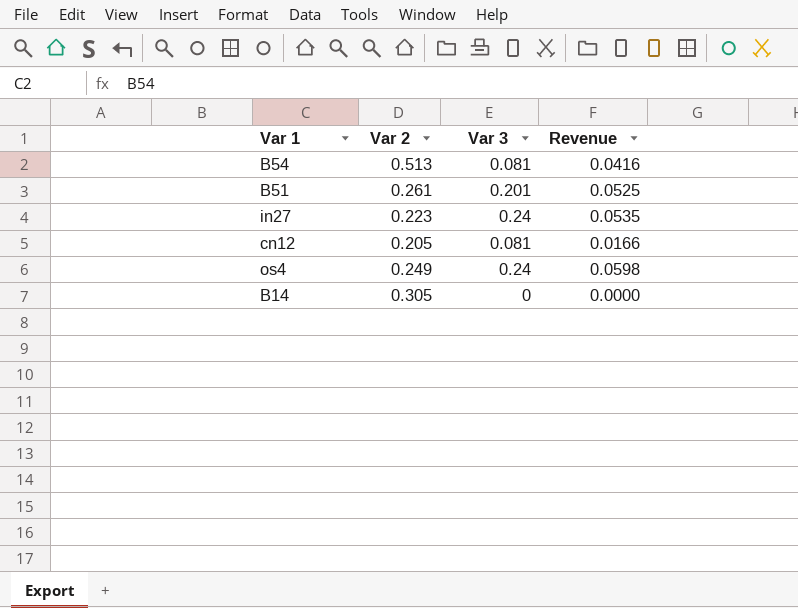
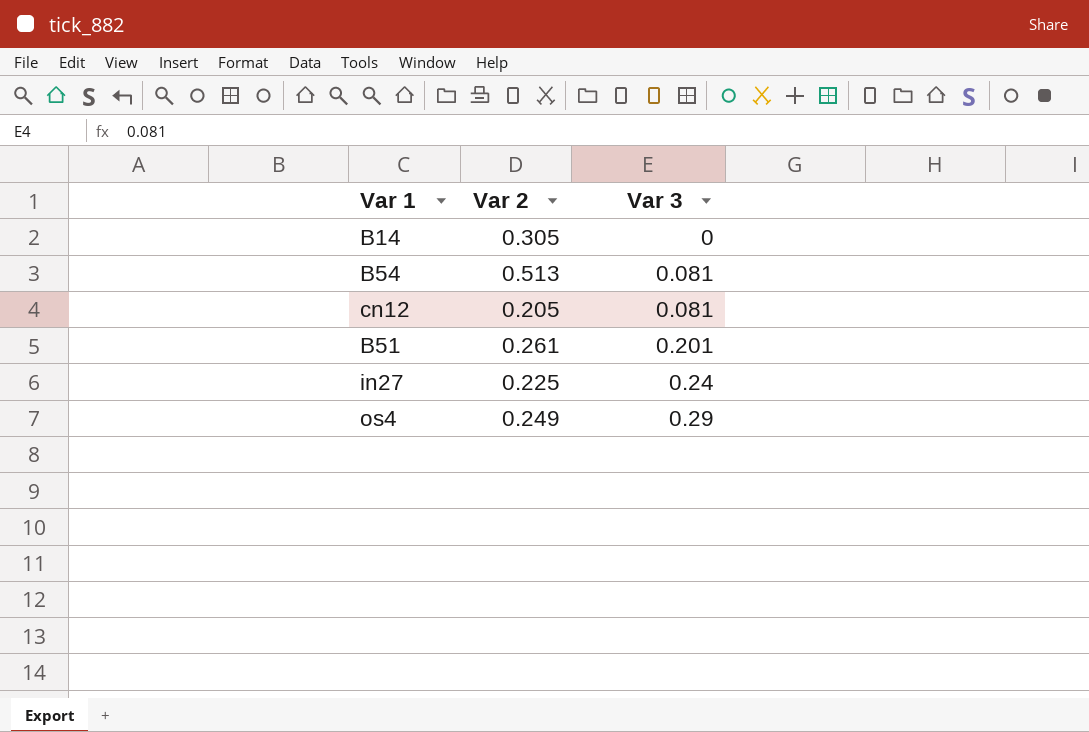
row order: none -> Var 3 ascending
column Revenue | formula: [Var 2] * [Var 3] -> none
in27 | Var 2: 0.223 -> 0.225
os4 | Var 3: 0.24 -> 0.29

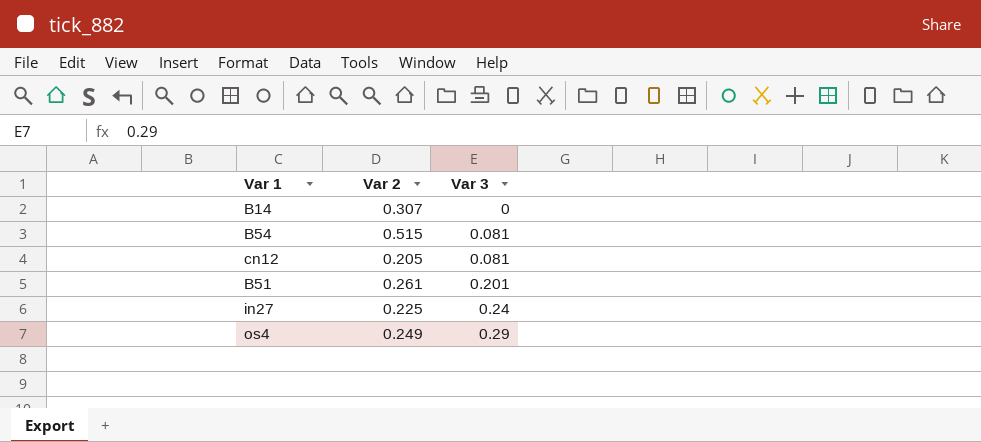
B14 | Var 2: 0.305 -> 0.307
B54 | Var 2: 0.513 -> 0.515

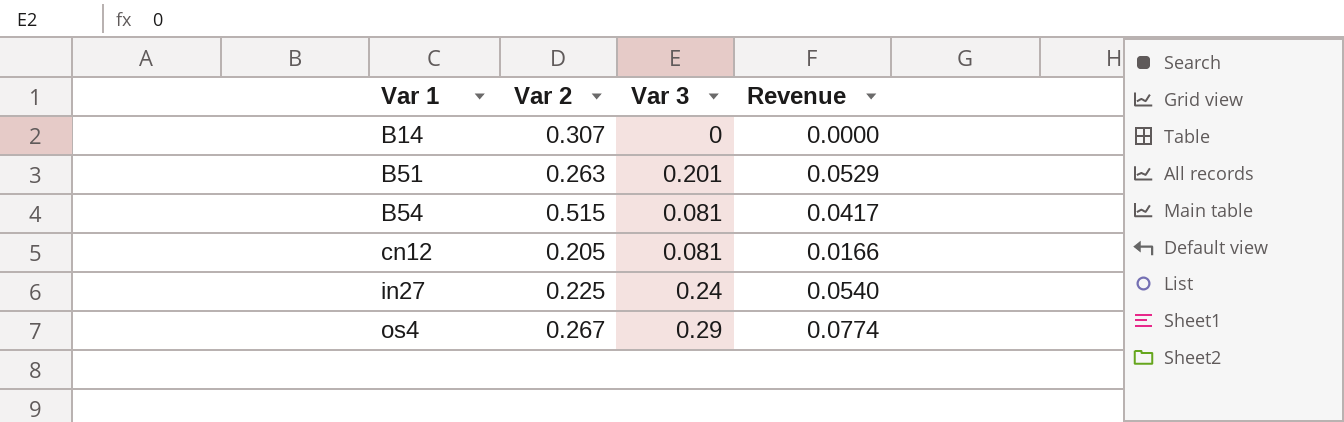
row order: Var 3 ascending -> Var 1 ascending
column Revenue | formula: none -> [Var 2] * [Var 3]
B51 | Var 2: 0.261 -> 0.263
os4 | Var 2: 0.249 -> 0.267

